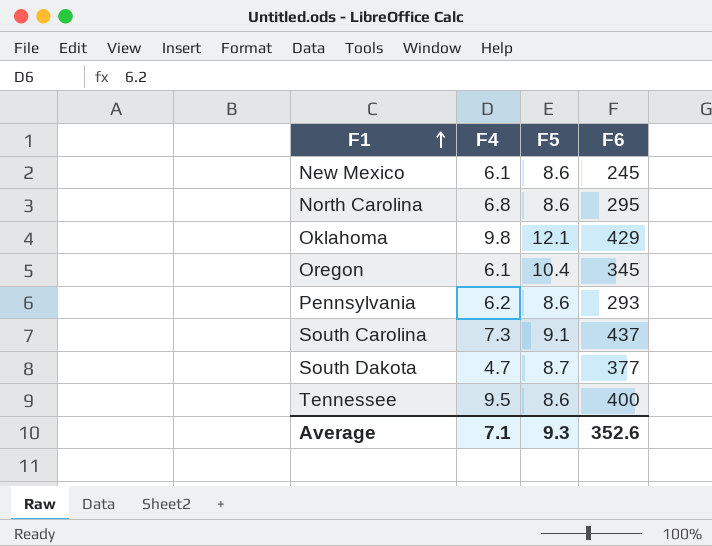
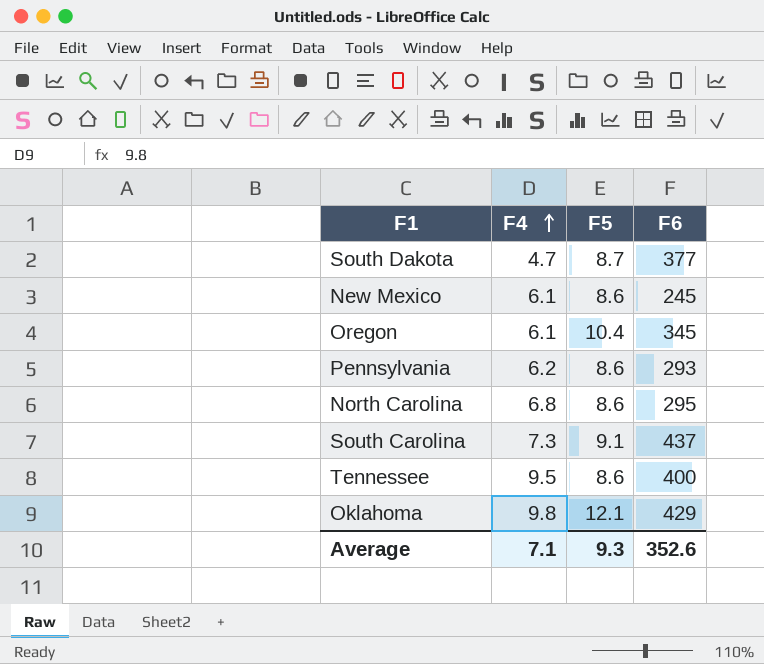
row order: F1 ascending -> F4 ascending

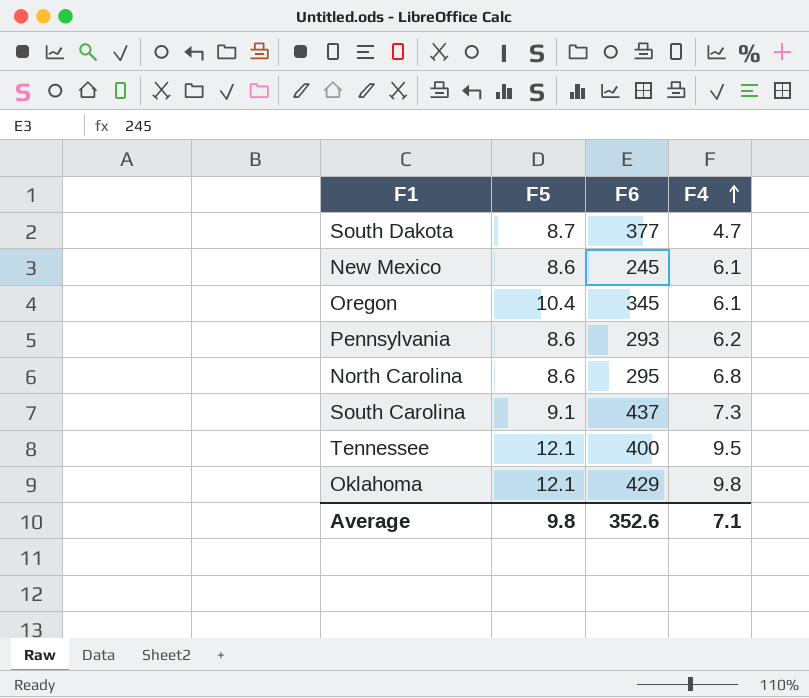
column F4 | position: 2 -> 4
Tennessee | F5: 8.6 -> 12.1
Average | F5: 9.3 -> 9.8

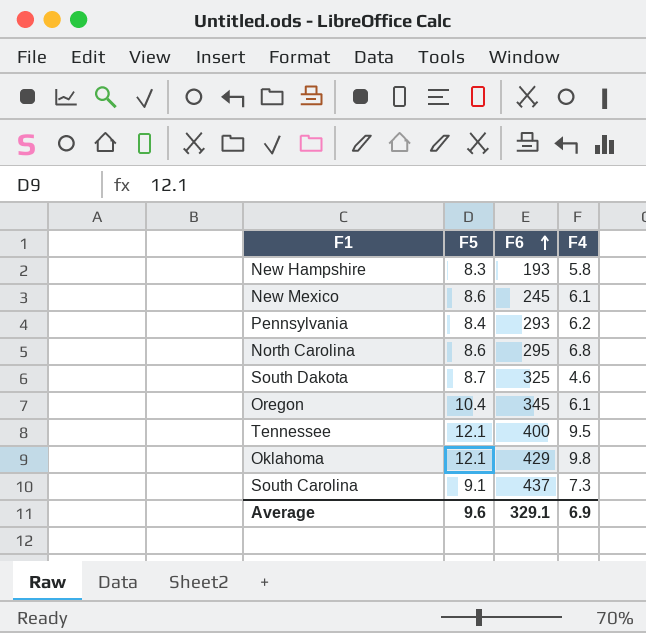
row order: F4 ascending -> F6 ascending
row New Hampshire: none -> 8.3 | 193 | 5.8
Pennsylvania | F5: 8.6 -> 8.4
South Dakota | F6: 377 -> 325
South Dakota | F4: 4.7 -> 4.6
Average | F5: 9.8 -> 9.6
Average | F6: 352.6 -> 329.1
Average | F4: 7.1 -> 6.9

